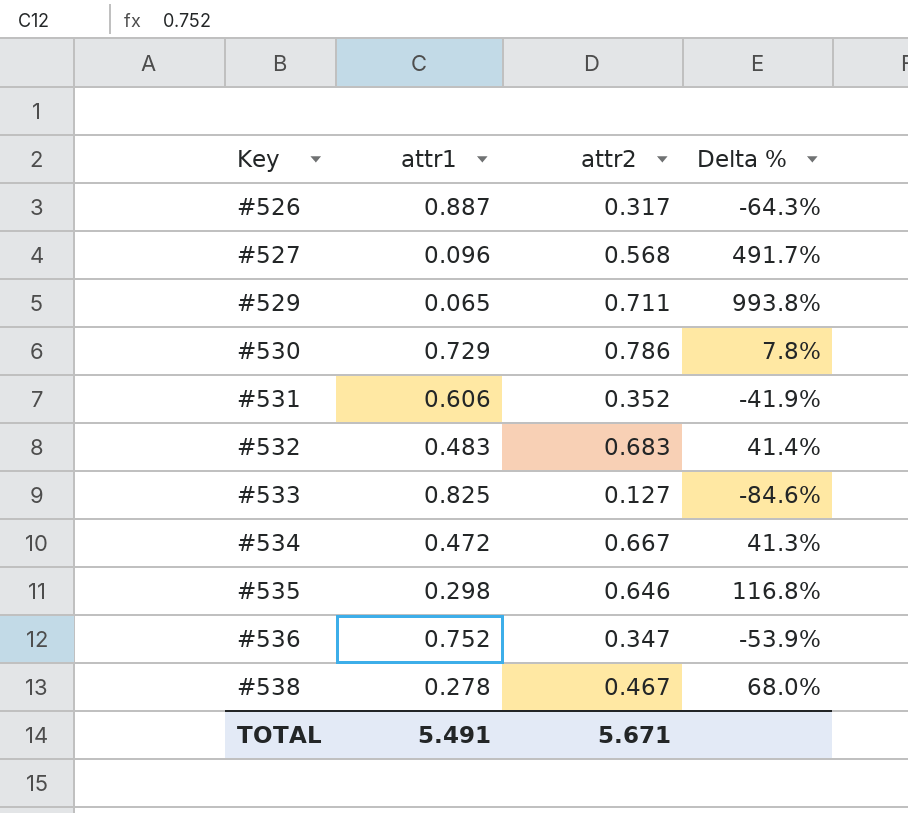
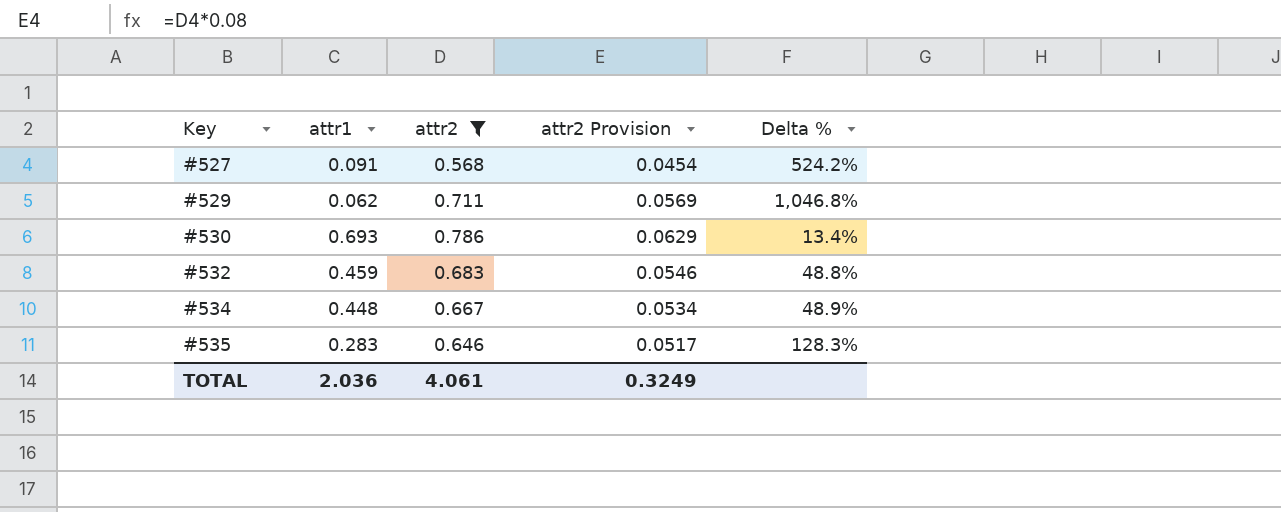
filter: none -> attr2 >= 0.568
column attr2 Provision | formula: none -> [attr2] * 0.08
#527 | attr1: 0.096 -> 0.091
#527 | Delta %: 491.7% -> 524.2%
#529 | attr1: 0.065 -> 0.062
#529 | Delta %: 993.8% -> 1,046.8%
#530 | attr1: 0.729 -> 0.693
#530 | Delta %: 7.8% -> 13.4%
#532 | attr1: 0.483 -> 0.459
#532 | Delta %: 41.4% -> 48.8%
#534 | attr1: 0.472 -> 0.448
#534 | Delta %: 41.3% -> 48.9%
#535 | attr1: 0.298 -> 0.283
#535 | Delta %: 116.8% -> 128.3%
TOTAL | attr1: 5.491 -> 2.036
TOTAL | attr2: 5.671 -> 4.061

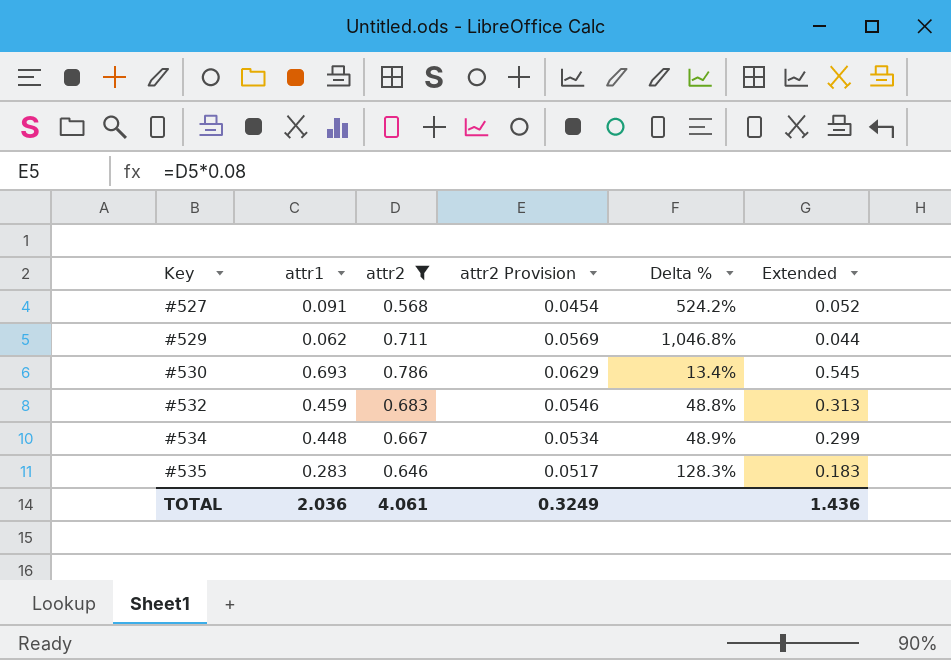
column Extended | formula: none -> [attr1] * [attr2]

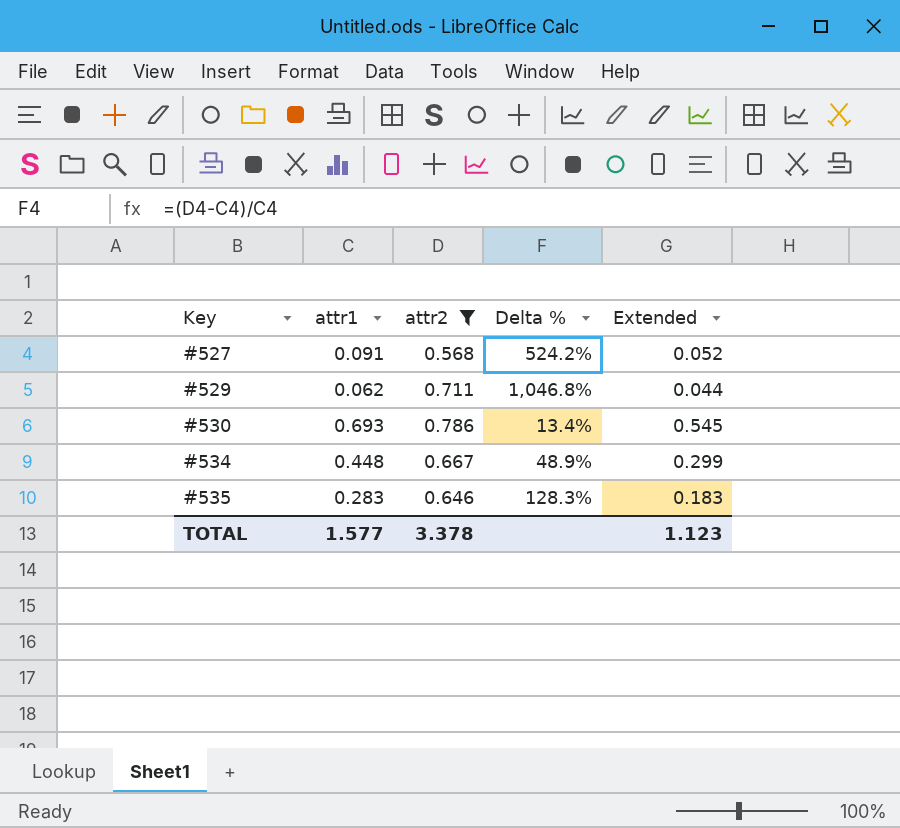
column attr2 Provision | formula: [attr2] * 0.08 -> none
row #532: 0.459 | 0.683 | 0.0546 | 48.8% | 0.313 -> none
TOTAL | attr1: 2.036 -> 1.577
TOTAL | attr2: 4.061 -> 3.378
TOTAL | Extended: 1.436 -> 1.123

